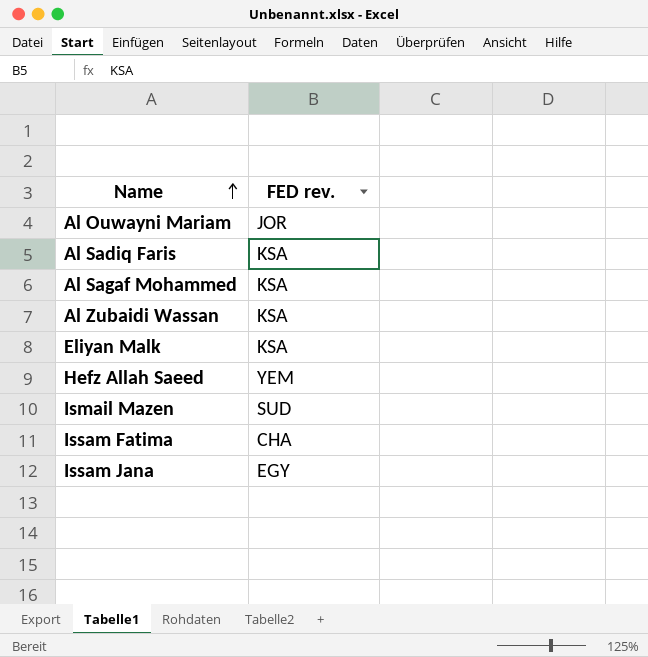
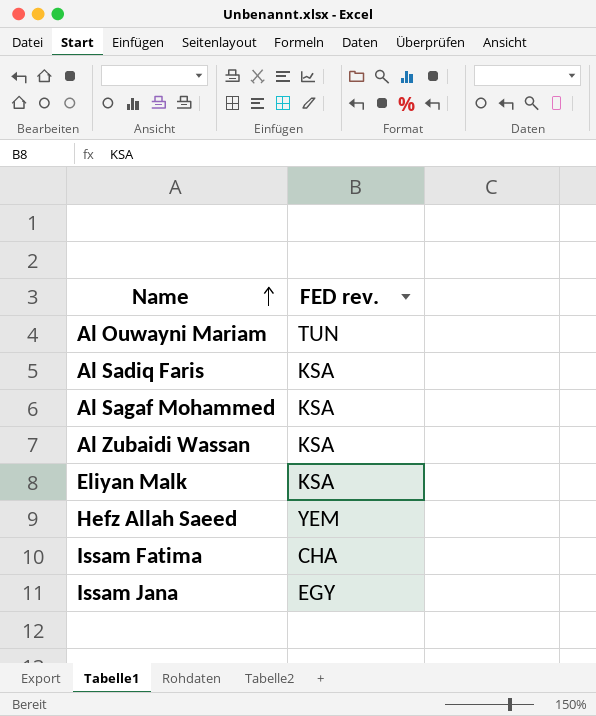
row Ismail Mazen: SUD -> none
Al Ouwayni Mariam | FED rev.: JOR -> TUN

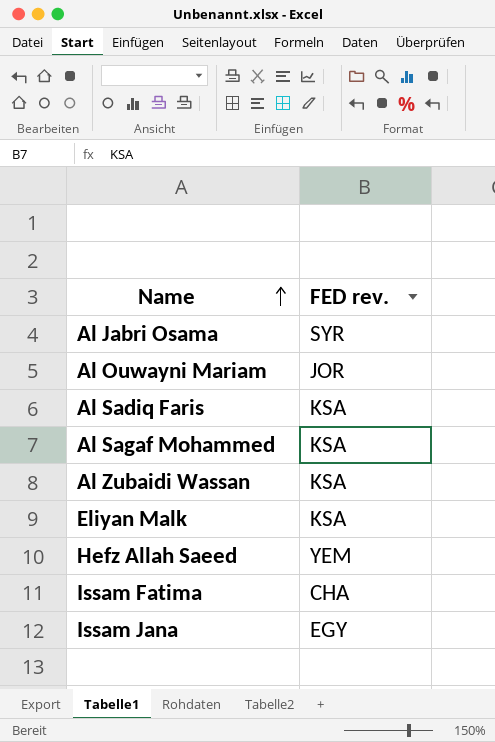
row Al Jabri Osama: none -> SYR
Al Ouwayni Mariam | FED rev.: TUN -> JOR

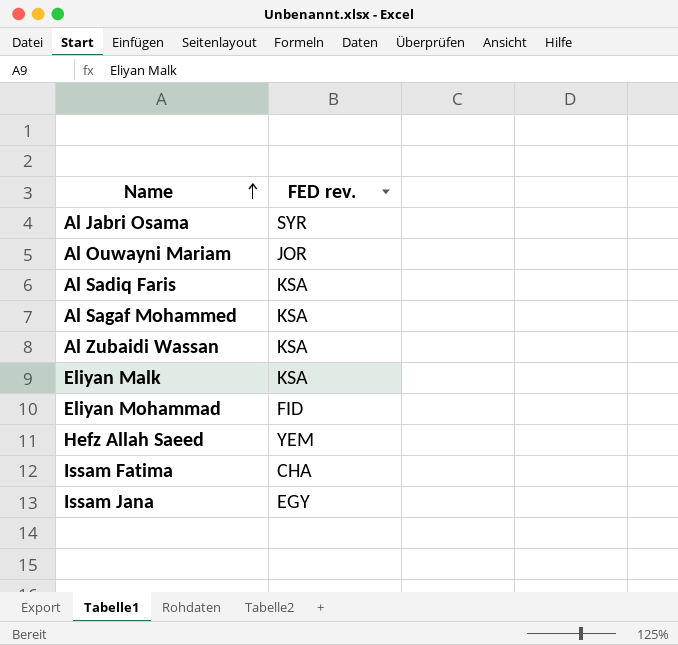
row Eliyan Mohammad: none -> FID

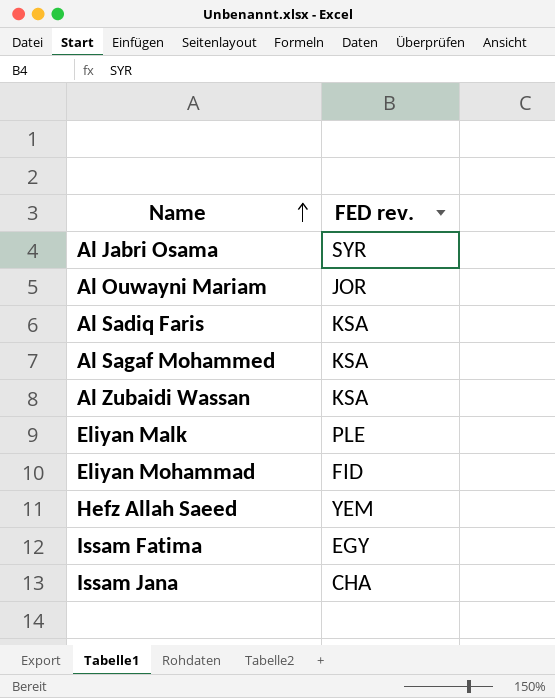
Eliyan Malk | FED rev.: KSA -> PLE
Issam Fatima | FED rev.: CHA -> EGY
Issam Jana | FED rev.: EGY -> CHA

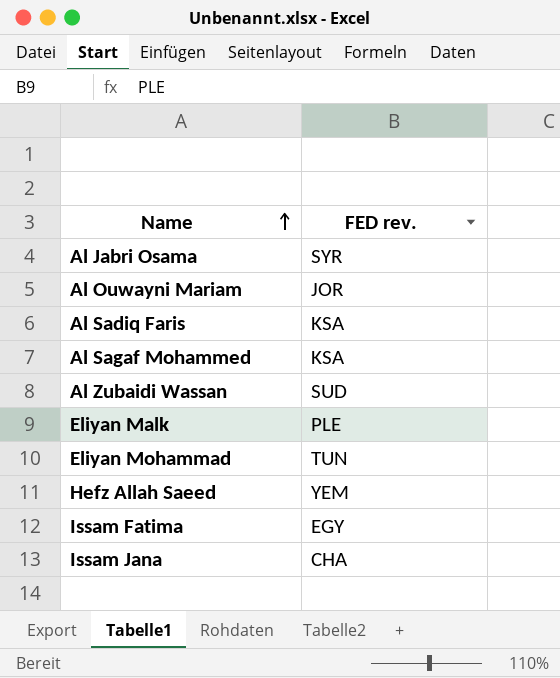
Al Zubaidi Wassan | FED rev.: KSA -> SUD
Eliyan Mohammad | FED rev.: FID -> TUN

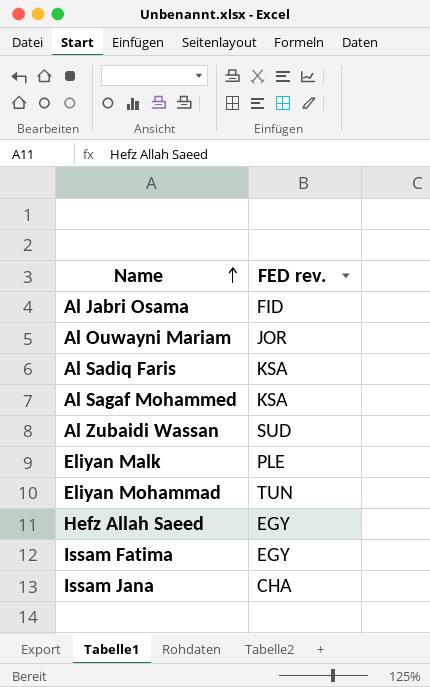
Al Jabri Osama | FED rev.: SYR -> FID
Hefz Allah Saeed | FED rev.: YEM -> EGY

